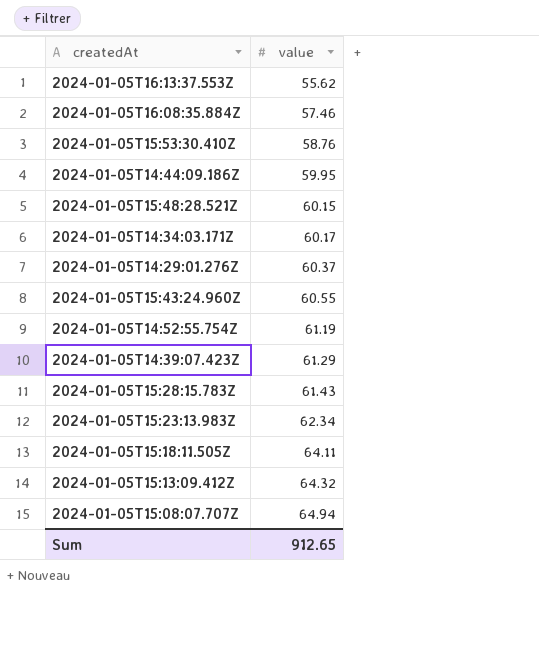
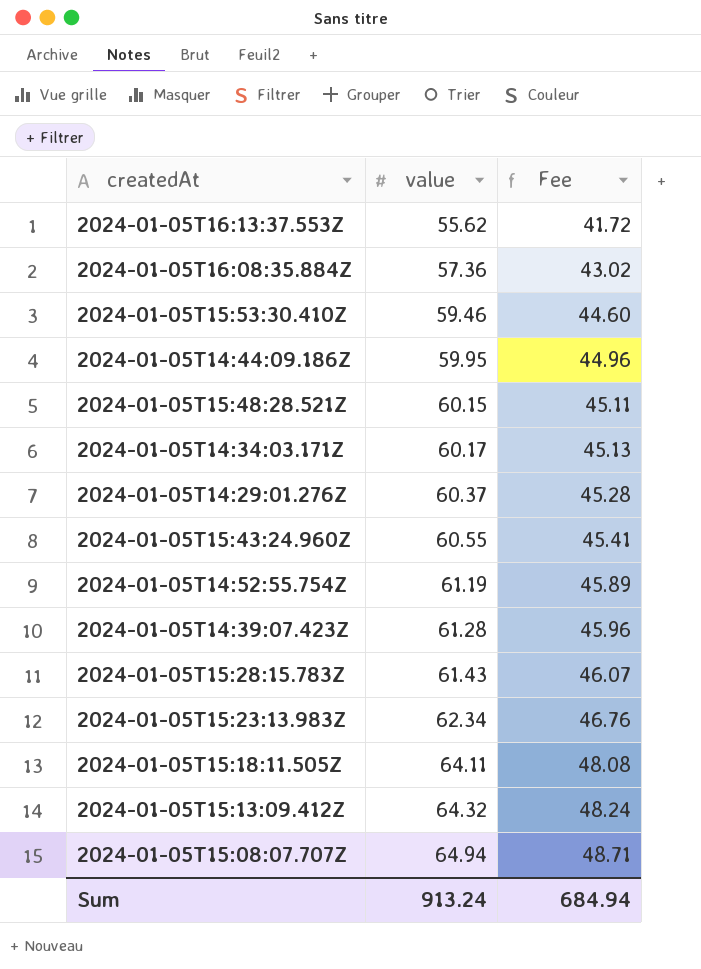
column Fee | formula: none -> [value] * 0.75
2024-01-05T16:08:35.884Z | value: 57.46 -> 57.36
2024-01-05T15:53:30.410Z | value: 58.76 -> 59.46
2024-01-05T14:39:07.423Z | value: 61.29 -> 61.28
Sum | value: 912.65 -> 913.24

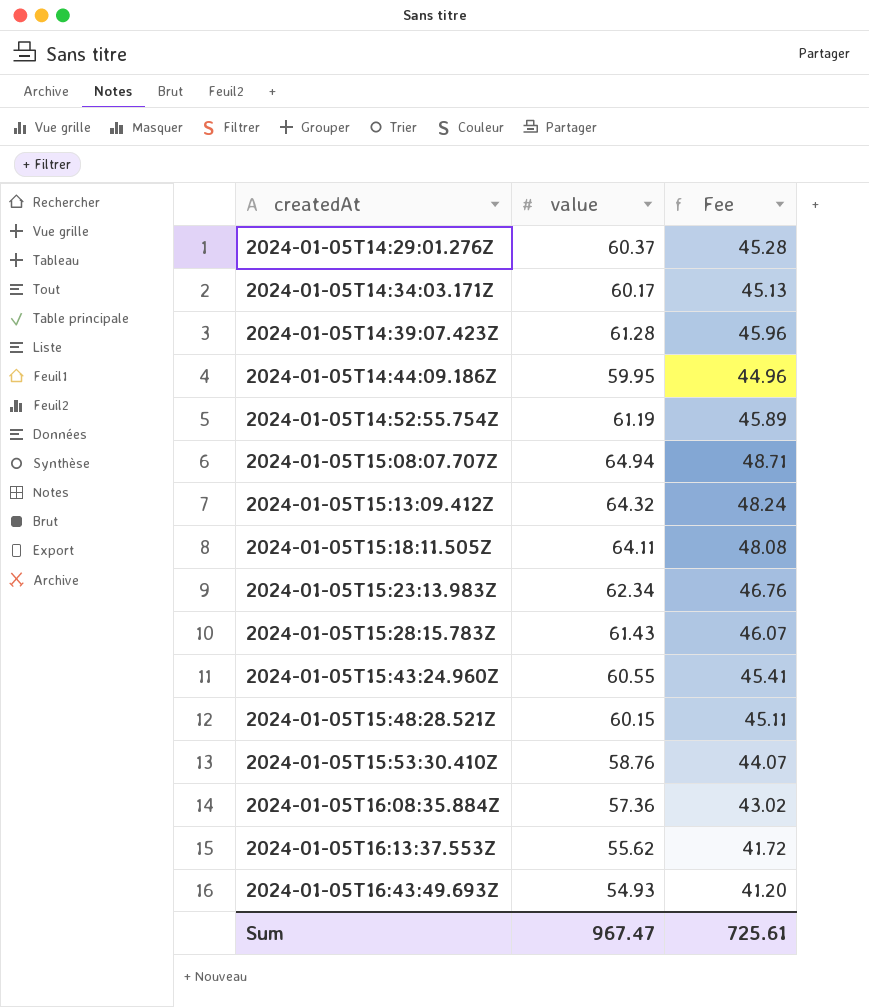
row order: value ascending -> createdAt ascending
2024-01-05T15:53:30.410Z | value: 59.46 -> 58.76
2024-01-05T15:53:30.410Z | Fee: 44.60 -> 44.07
row 2024-01-05T16:43:49.693Z: none -> 54.93 | 41.20
Sum | value: 913.24 -> 967.47
Sum | Fee: 684.94 -> 725.61

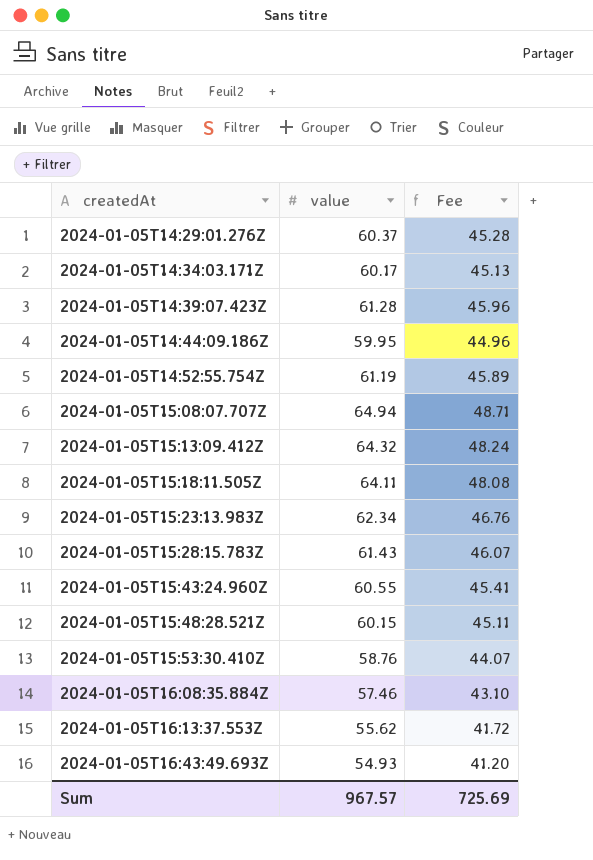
2024-01-05T16:08:35.884Z | value: 57.36 -> 57.46
2024-01-05T16:08:35.884Z | Fee: 43.02 -> 43.10
Sum | value: 967.47 -> 967.57
Sum | Fee: 725.61 -> 725.69

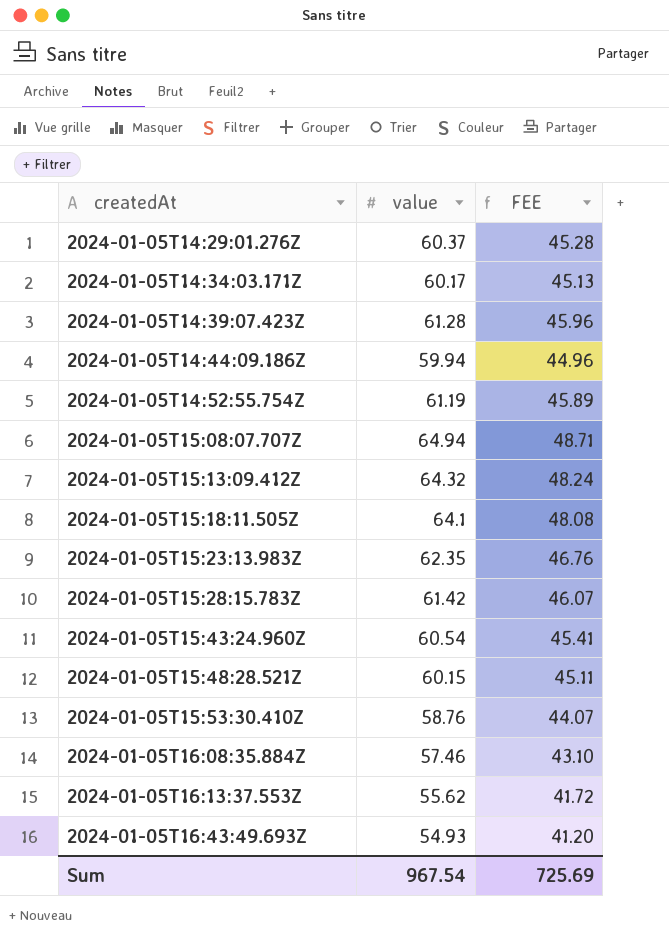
column name: Fee -> FEE
2024-01-05T14:44:09.186Z | value: 59.95 -> 59.94
2024-01-05T15:18:11.505Z | value: 64.11 -> 64.1
2024-01-05T15:23:13.983Z | value: 62.34 -> 62.35
2024-01-05T15:28:15.783Z | value: 61.43 -> 61.42
2024-01-05T15:43:24.960Z | value: 60.55 -> 60.54
Sum | value: 967.57 -> 967.54

